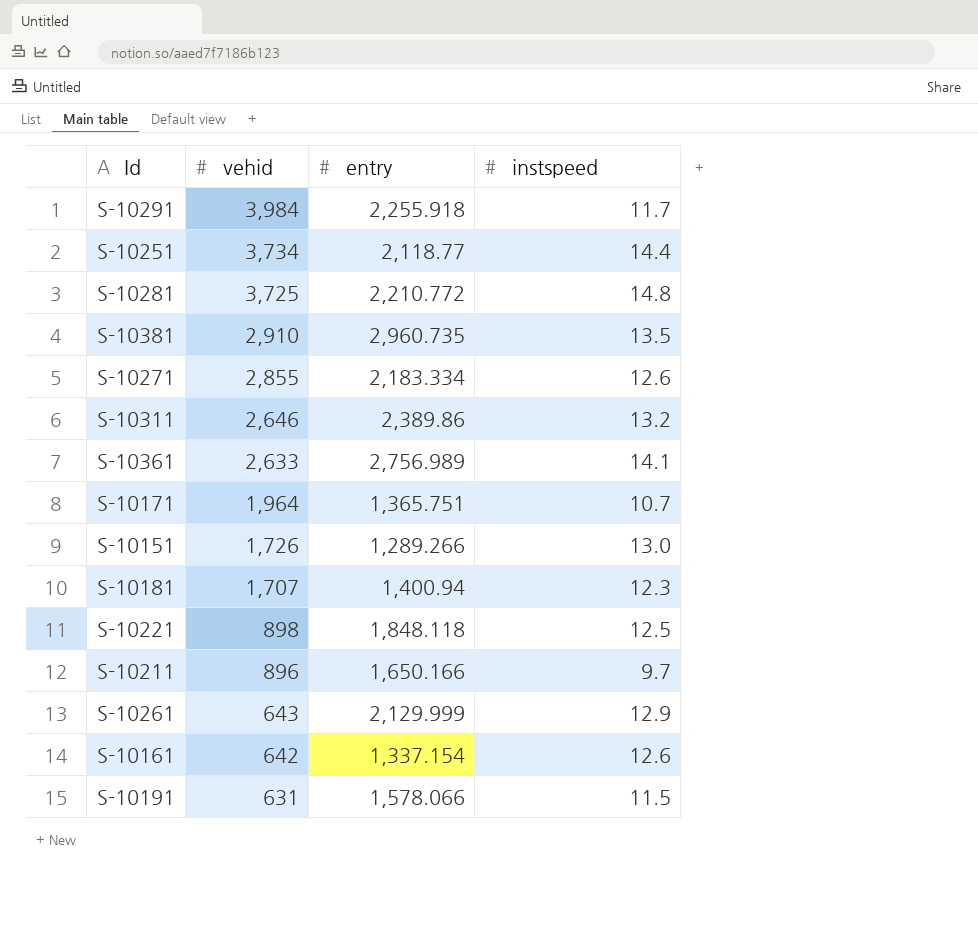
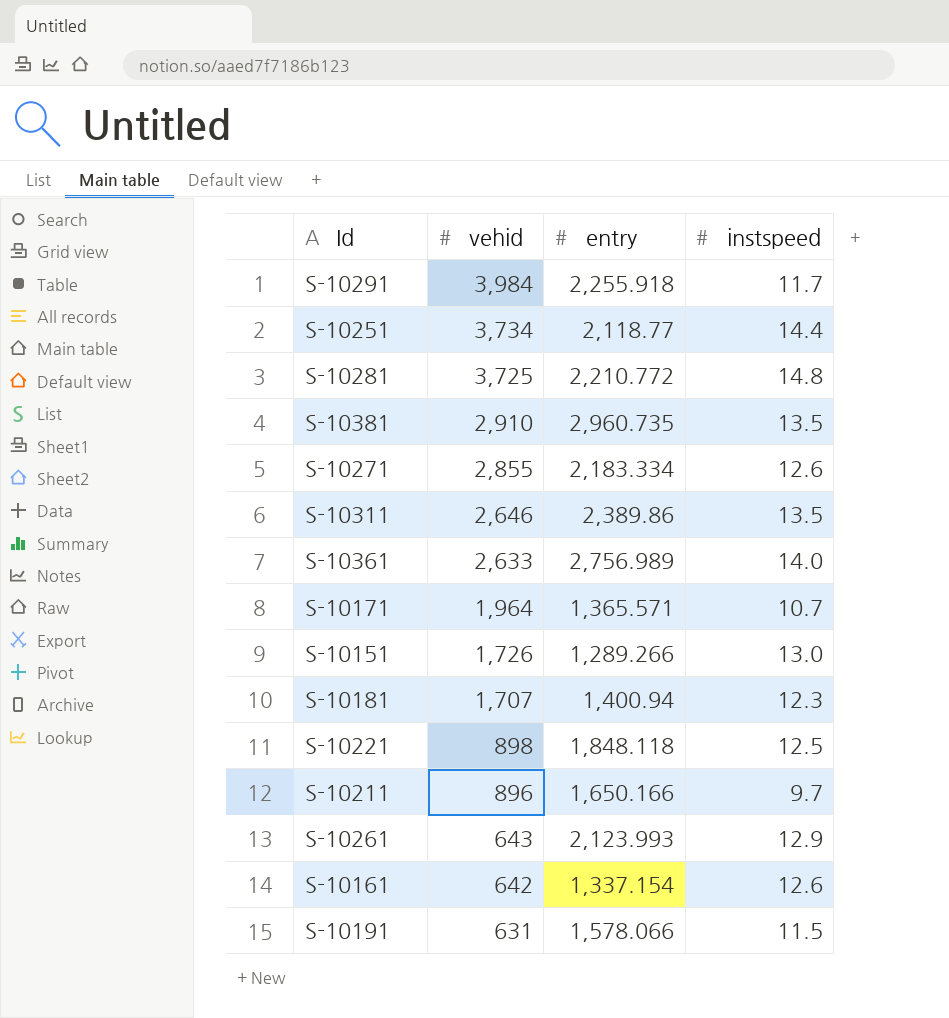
S-10311 | instspeed: 13.2 -> 13.5
S-10361 | instspeed: 14.1 -> 14.0
S-10171 | entry: 1,365.751 -> 1,365.571
S-10261 | entry: 2,129.999 -> 2,123.993

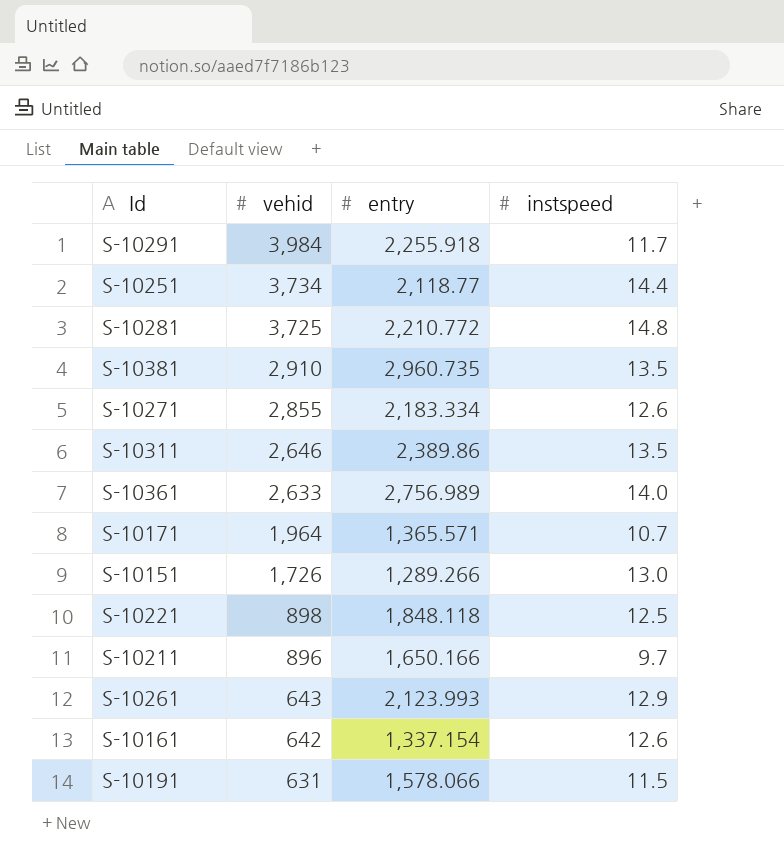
row S-10181: 1,707 | 1,400.94 | 12.3 -> none

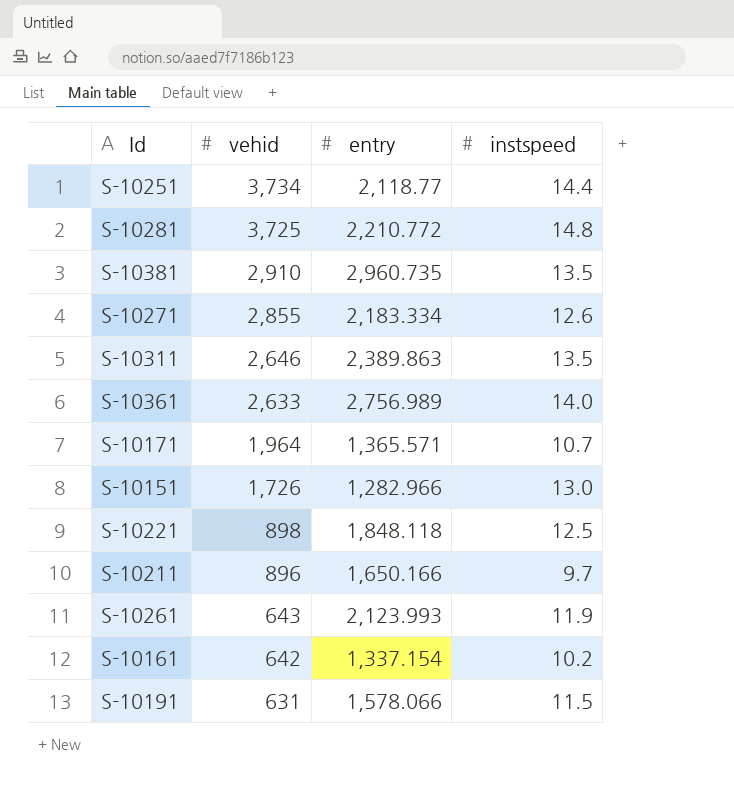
row S-10291: 3,984 | 2,255.918 | 11.7 -> none
S-10311 | entry: 2,389.86 -> 2,389.863
S-10151 | entry: 1,289.266 -> 1,282.966
S-10261 | instspeed: 12.9 -> 11.9
S-10161 | instspeed: 12.6 -> 10.2

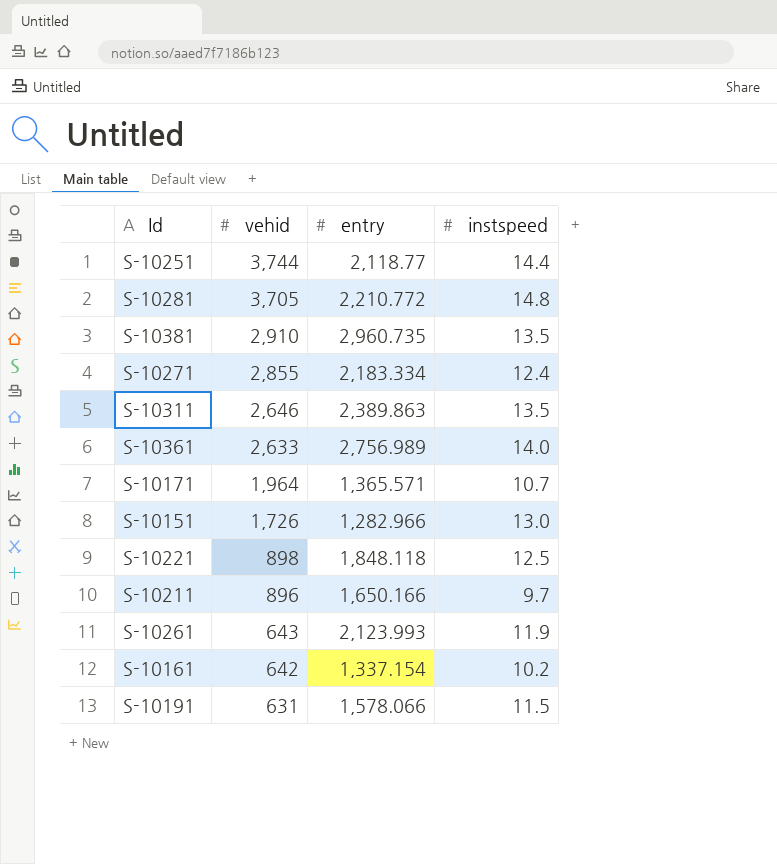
S-10251 | vehid: 3,734 -> 3,744
S-10281 | vehid: 3,725 -> 3,705
S-10271 | instspeed: 12.6 -> 12.4

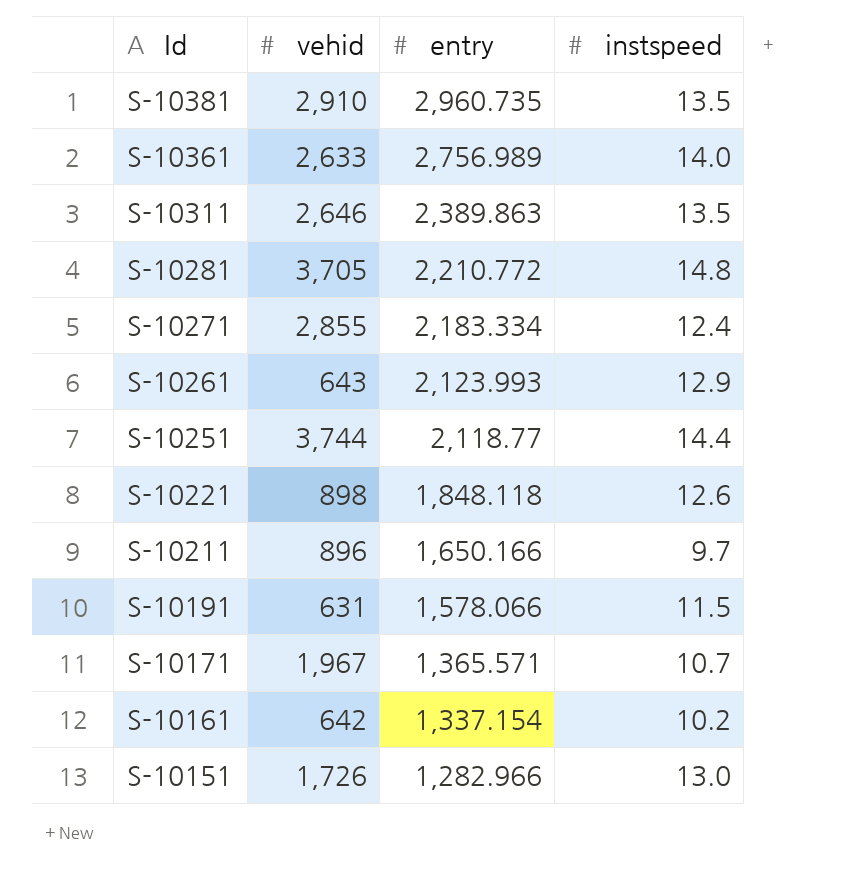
row order: vehid descending -> Id descending
S-10261 | instspeed: 11.9 -> 12.9
S-10221 | instspeed: 12.5 -> 12.6
S-10171 | vehid: 1,964 -> 1,967

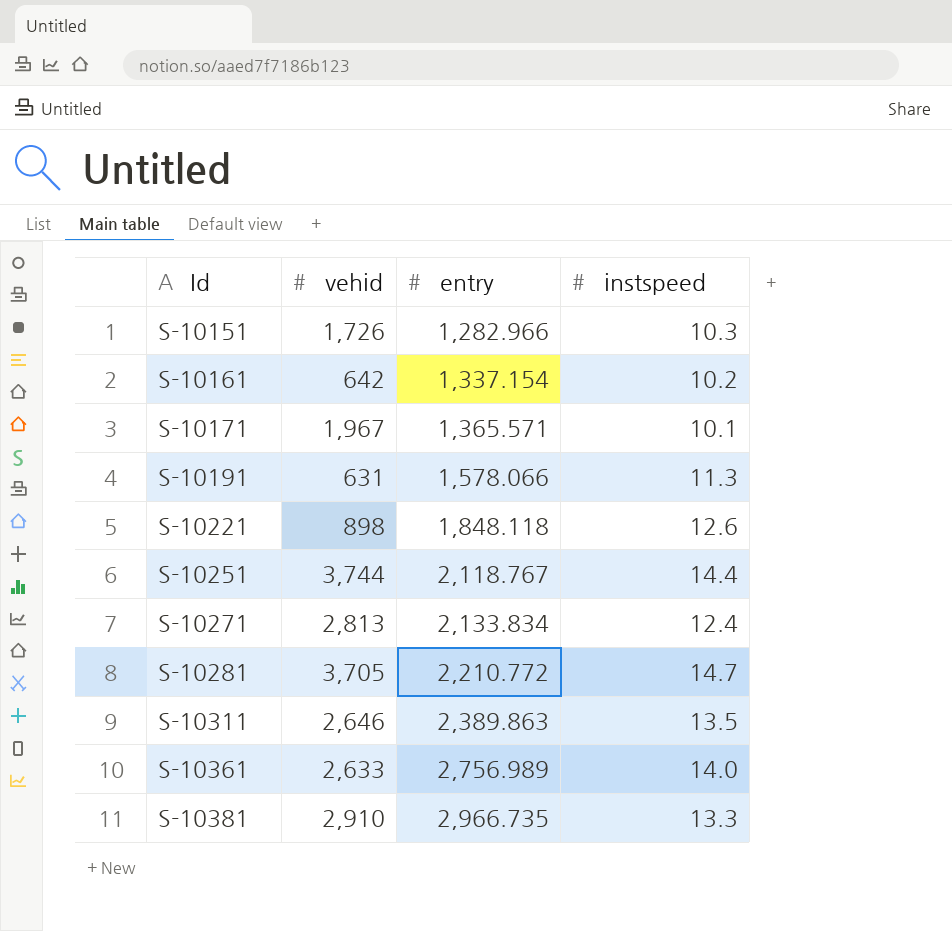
row order: Id descending -> Id ascending
row S-10261: 643 | 2,123.993 | 12.9 -> none
row S-10211: 896 | 1,650.166 | 9.7 -> none
S-10151 | instspeed: 13.0 -> 10.3
S-10171 | instspeed: 10.7 -> 10.1
S-10191 | instspeed: 11.5 -> 11.3
S-10251 | entry: 2,118.77 -> 2,118.767
S-10271 | vehid: 2,855 -> 2,813
S-10271 | entry: 2,183.334 -> 2,133.834
S-10281 | instspeed: 14.8 -> 14.7
S-10381 | entry: 2,960.735 -> 2,966.735
S-10381 | instspeed: 13.5 -> 13.3

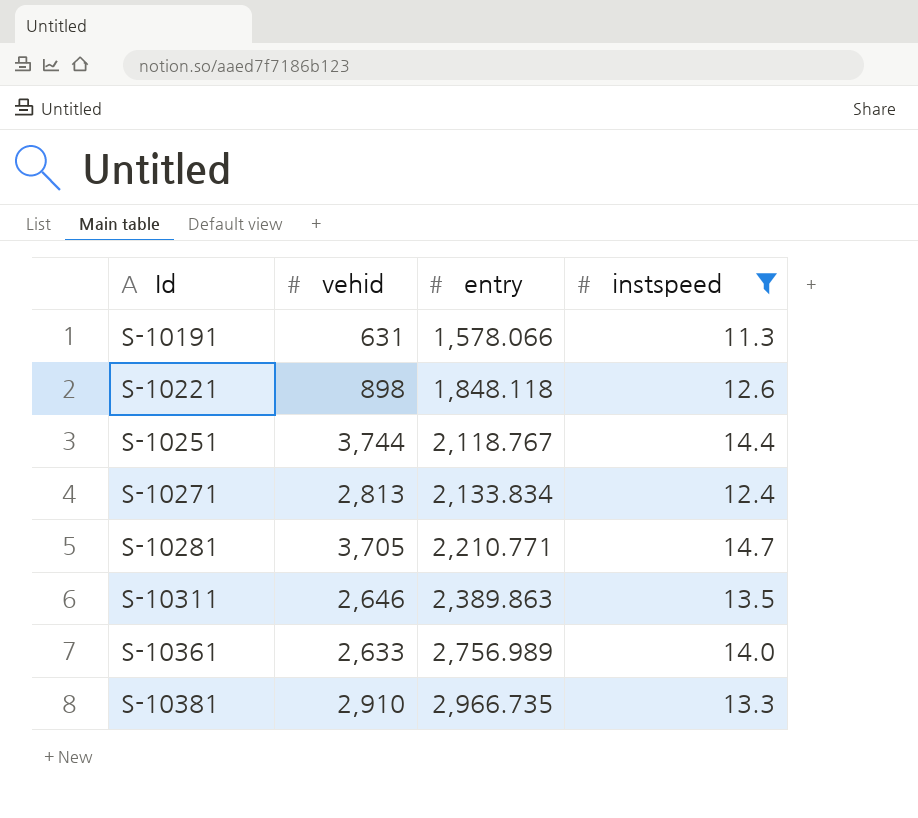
filter: none -> instspeed >= 11.3
S-10281 | entry: 2,210.772 -> 2,210.771

